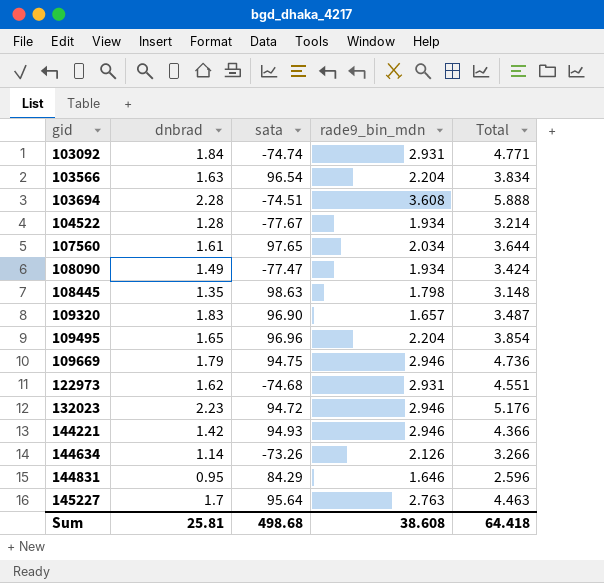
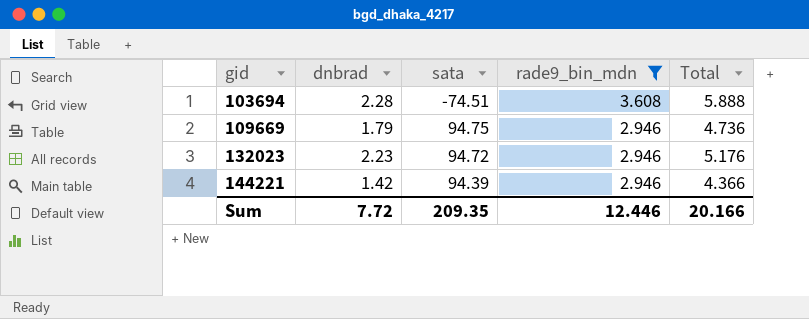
filter: none -> rade9_bin_mdn >= 2.946
144221 | sata: 94.93 -> 94.39
Sum | dnbrad: 25.81 -> 7.72
Sum | sata: 498.68 -> 209.35
Sum | rade9_bin_mdn: 38.608 -> 12.446
Sum | Total: 64.418 -> 20.166

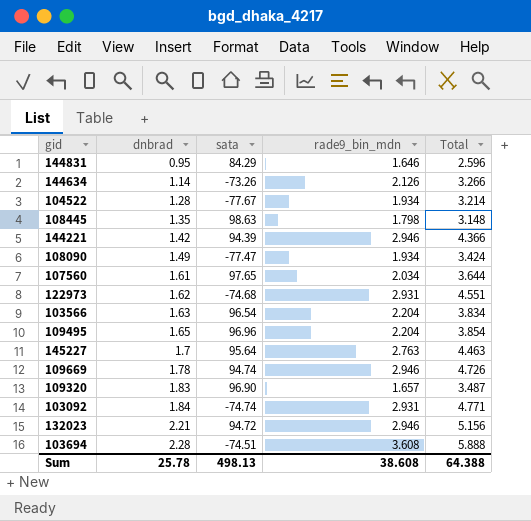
filter: rade9_bin_mdn >= 2.946 -> none
row order: gid ascending -> dnbrad ascending
109669 | dnbrad: 1.79 -> 1.78
109669 | sata: 94.75 -> 94.74
109669 | Total: 4.736 -> 4.726
132023 | dnbrad: 2.23 -> 2.21
132023 | Total: 5.176 -> 5.156
Sum | dnbrad: 7.72 -> 25.78
Sum | sata: 209.35 -> 498.13
Sum | rade9_bin_mdn: 12.446 -> 38.608
Sum | Total: 20.166 -> 64.388

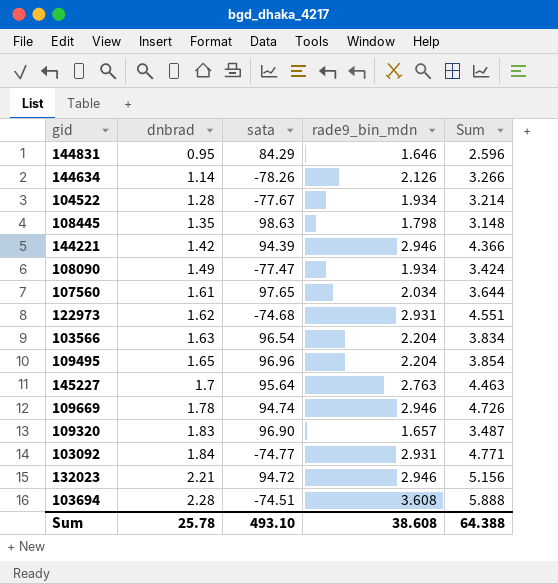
column name: Total -> Sum
144634 | sata: -73.26 -> -78.26
103092 | sata: -74.74 -> -74.77
Sum | sata: 498.13 -> 493.10

